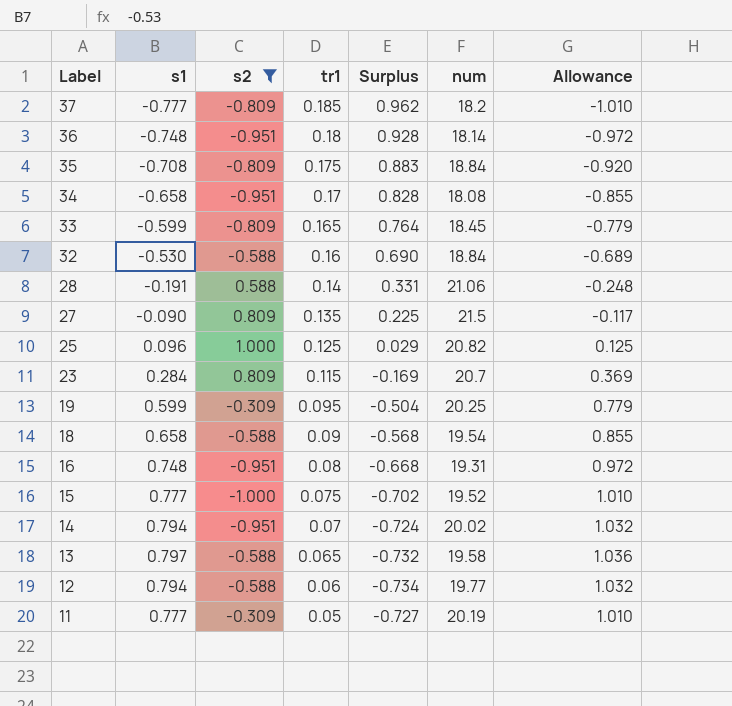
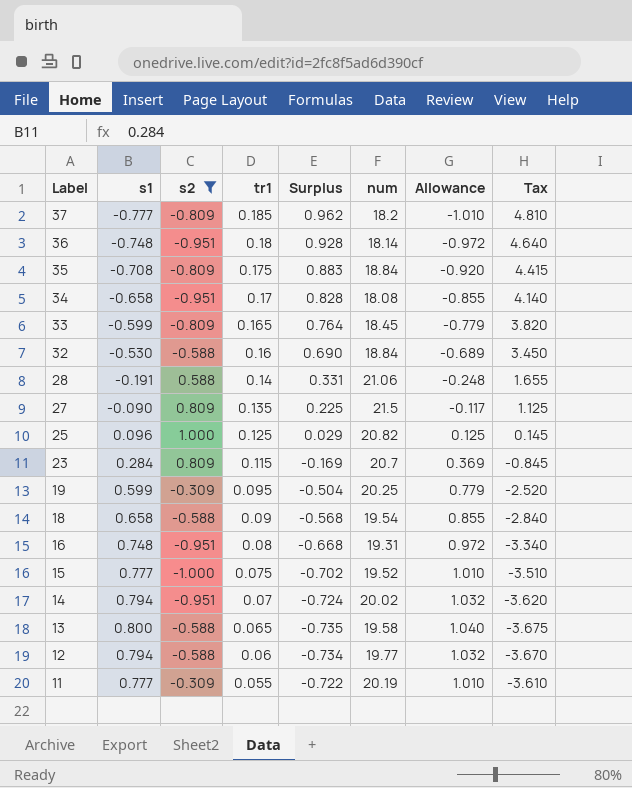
column Tax | formula: none -> [Surplus] * 5
13 | s1: 0.797 -> 0.800
13 | Surplus: -0.732 -> -0.735
13 | Allowance: 1.036 -> 1.040
11 | tr1: 0.05 -> 0.055
11 | Surplus: -0.727 -> -0.722

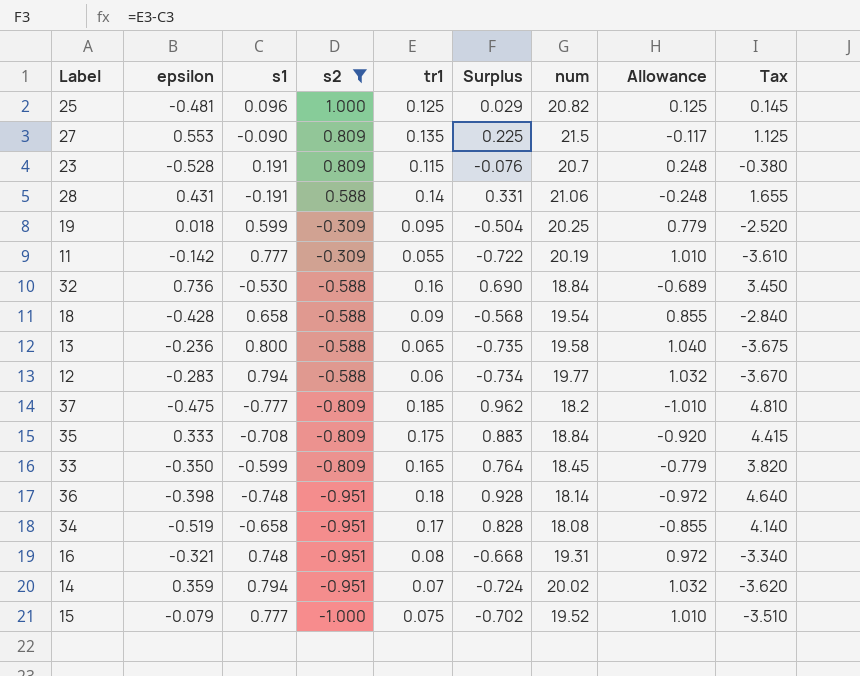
row order: Label descending -> s2 descending
column epsilon | position: none -> 2
23 | s1: 0.284 -> 0.191
23 | Surplus: -0.169 -> -0.076
23 | Allowance: 0.369 -> 0.248
23 | Tax: -0.845 -> -0.380

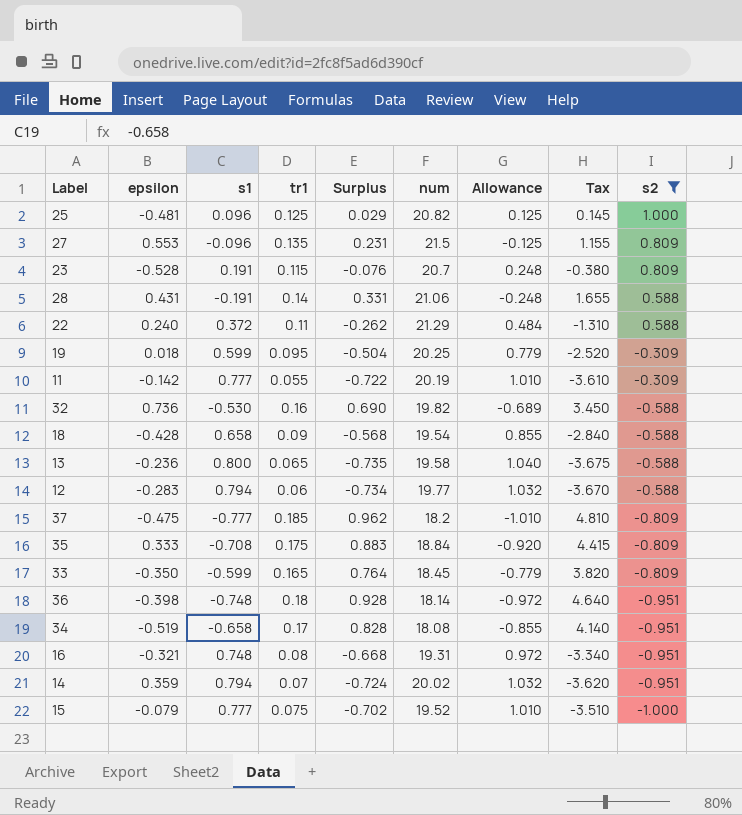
column s2 | position: 4 -> 9
27 | s1: -0.090 -> -0.096
27 | Surplus: 0.225 -> 0.231
27 | Allowance: -0.117 -> -0.125
27 | Tax: 1.125 -> 1.155
row 22: none -> 0.240 | 0.372 | 0.11 | -0.262 | 21.29 | 0.484 | -1.310 | 0.588
32 | num: 18.84 -> 19.82

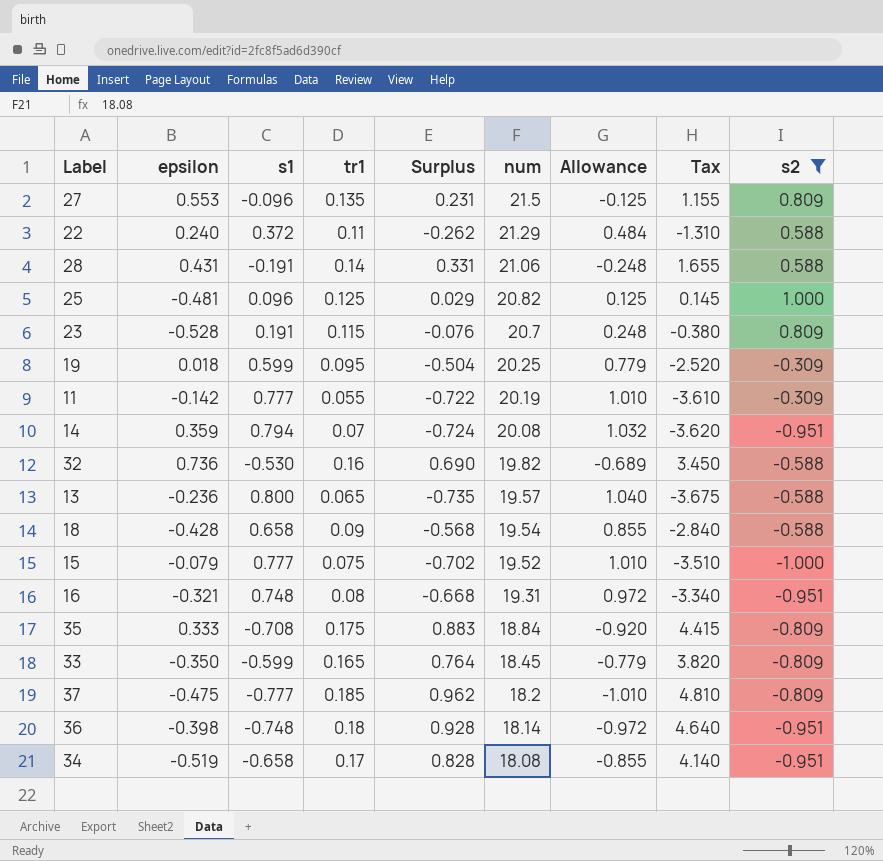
row order: s2 descending -> num descending
row 12: -0.283 | 0.794 | 0.06 | -0.734 | 19.77 | 1.032 | -3.670 | -0.588 -> none
14 | num: 20.02 -> 20.08
13 | num: 19.58 -> 19.57

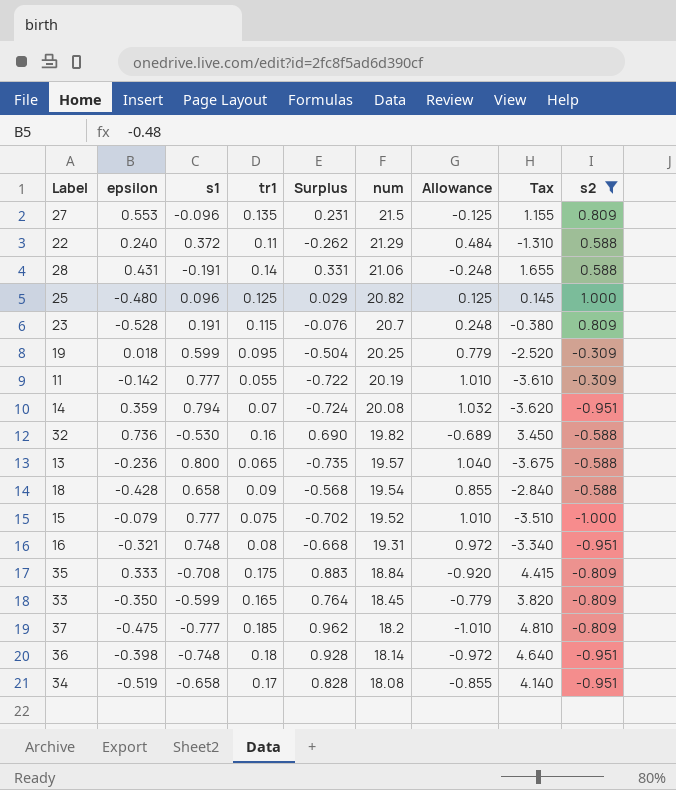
25 | epsilon: -0.481 -> -0.480

